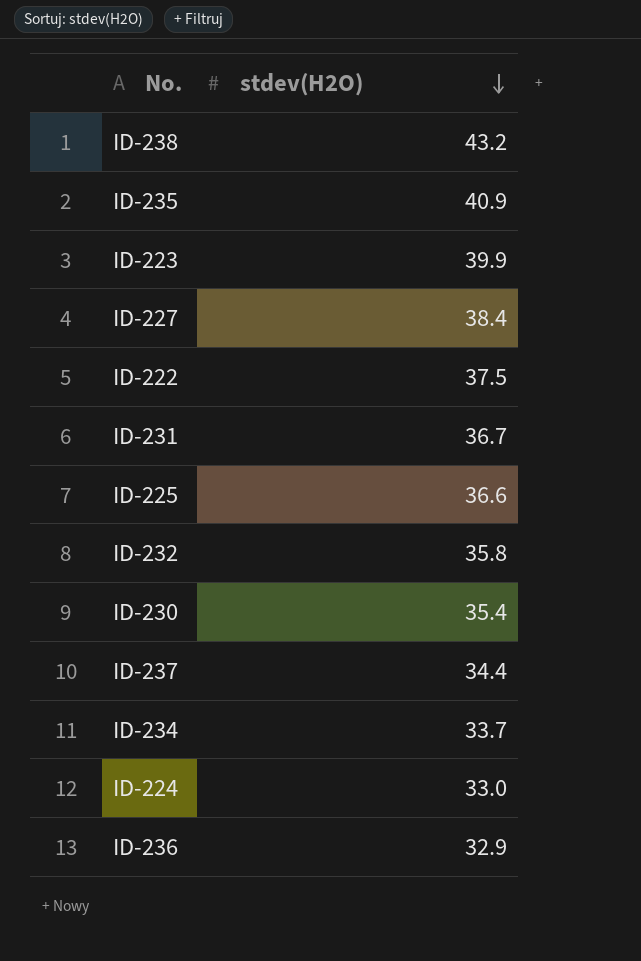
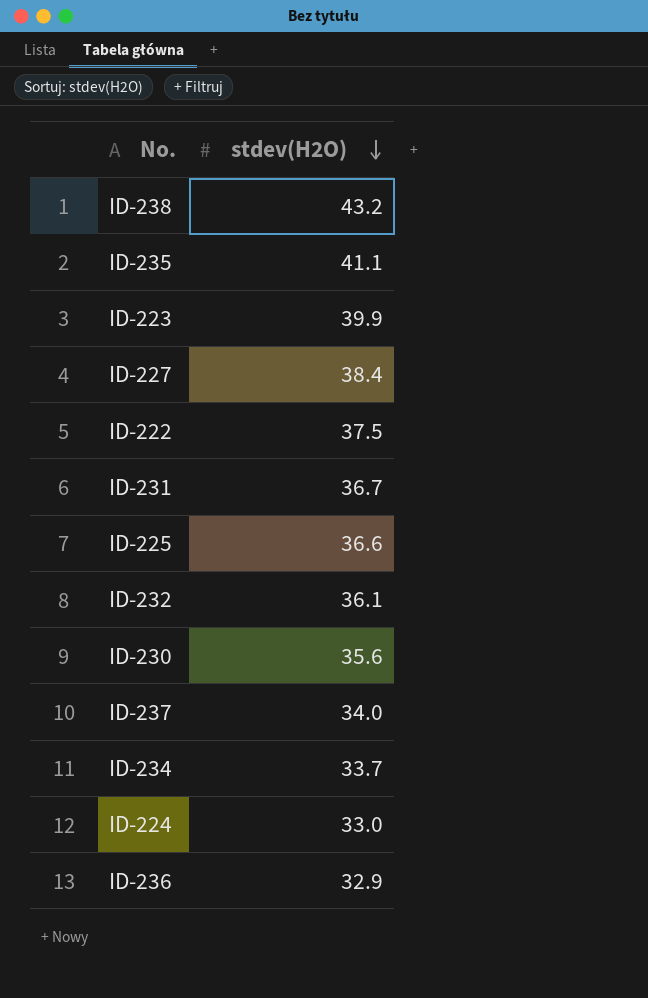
ID-235 | stdev(H2O): 40.9 -> 41.1
ID-232 | stdev(H2O): 35.8 -> 36.1
ID-230 | stdev(H2O): 35.4 -> 35.6
ID-237 | stdev(H2O): 34.4 -> 34.0

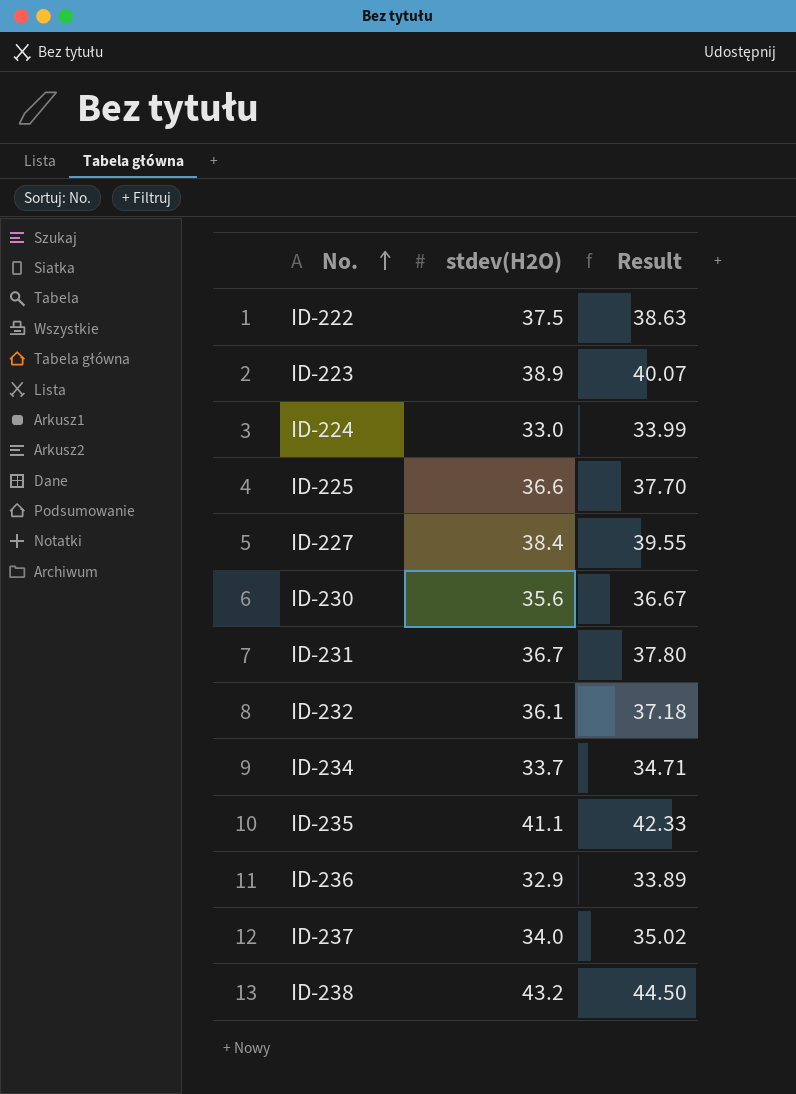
row order: stdev(H2O) descending -> No. ascending
column Result | formula: none -> [stdev(H2O)] * 1.03
ID-223 | stdev(H2O): 39.9 -> 38.9

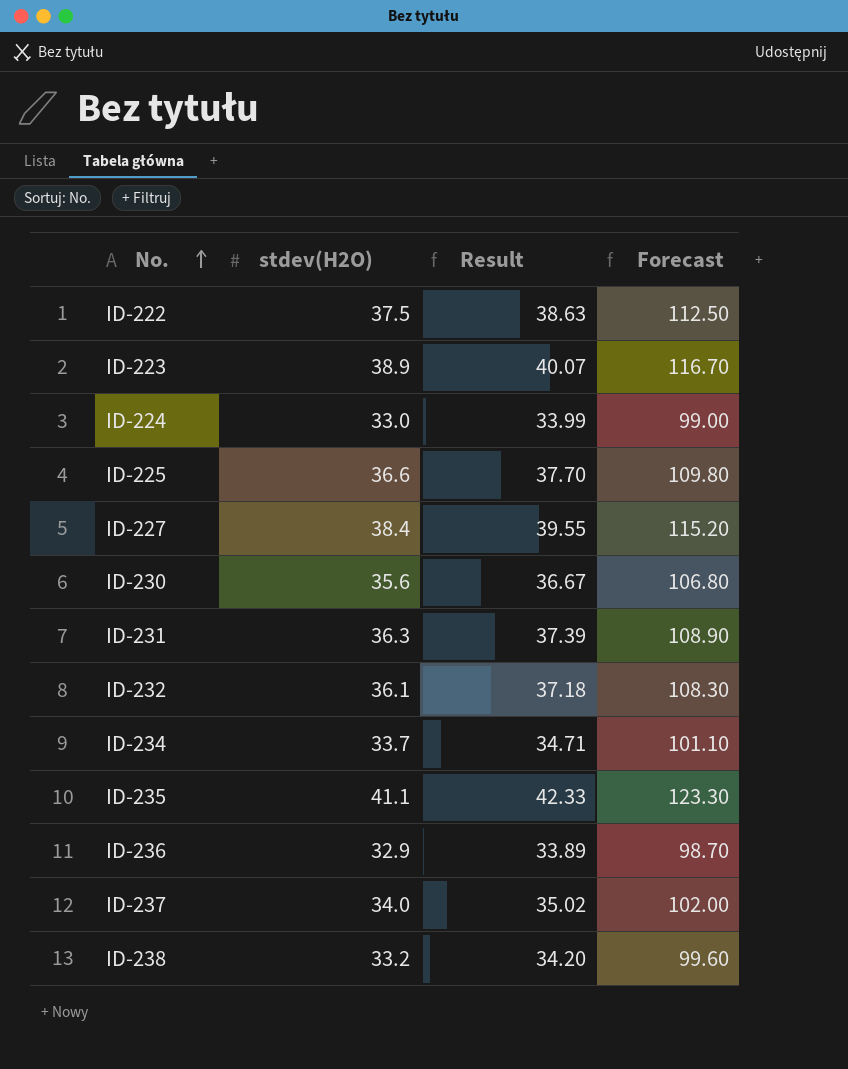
column Forecast | formula: none -> [stdev(H2O)] * 3
ID-231 | stdev(H2O): 36.7 -> 36.3
ID-231 | Result: 37.80 -> 37.39
ID-238 | stdev(H2O): 43.2 -> 33.2
ID-238 | Result: 44.50 -> 34.20

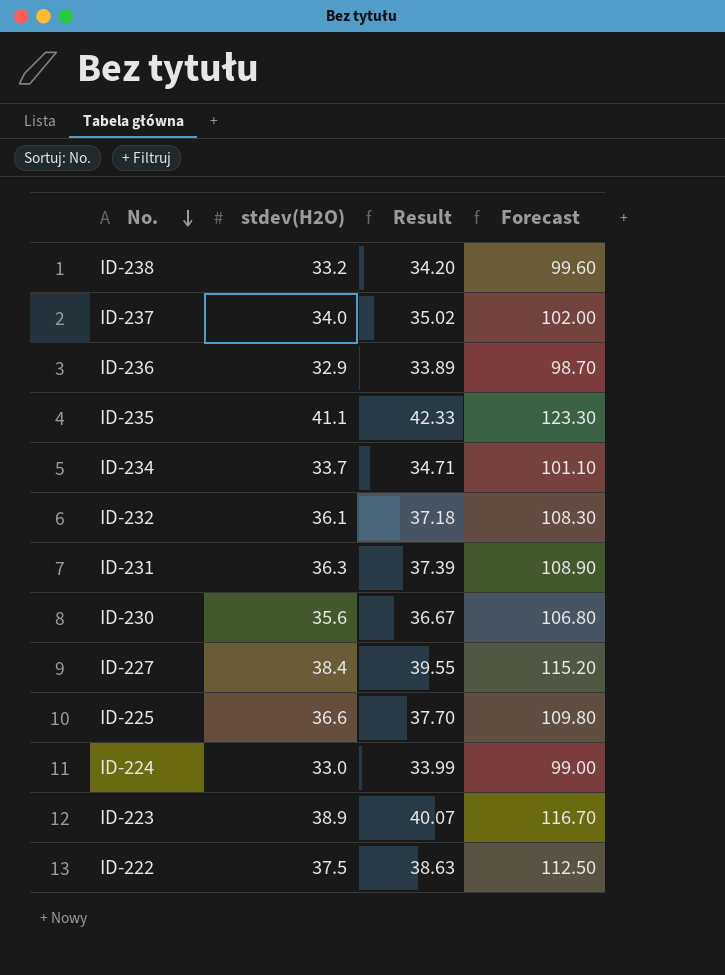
row order: No. ascending -> No. descending

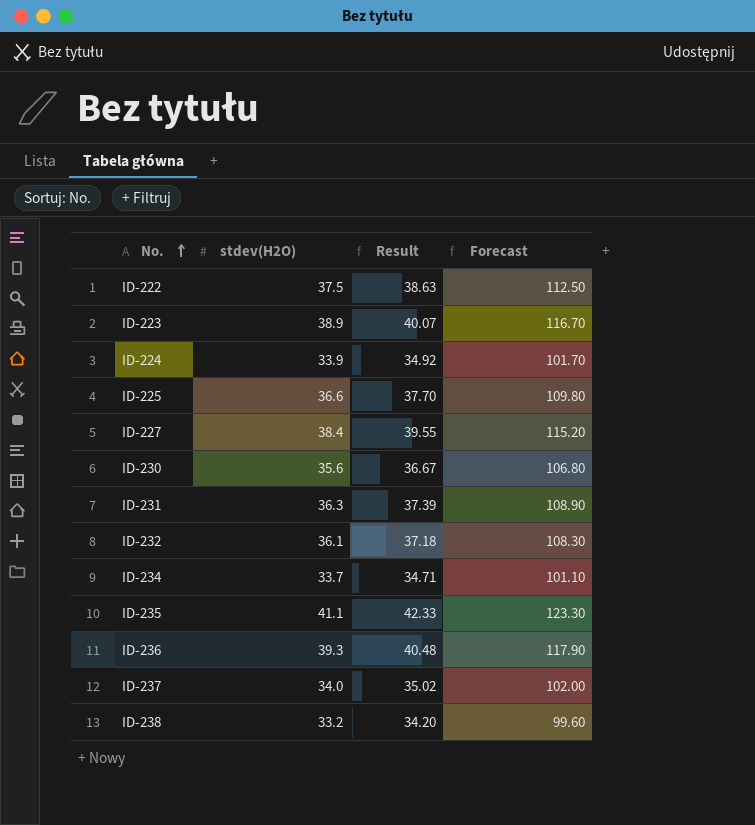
row order: No. descending -> No. ascending
ID-224 | stdev(H2O): 33.0 -> 33.9
ID-224 | Result: 33.99 -> 34.92
ID-224 | Forecast: 99.00 -> 101.70
ID-236 | stdev(H2O): 32.9 -> 39.3
ID-236 | Result: 33.89 -> 40.48
ID-236 | Forecast: 98.70 -> 117.90

